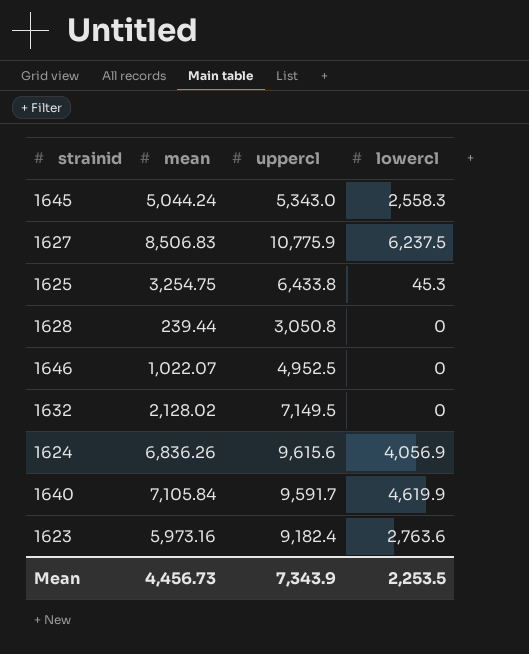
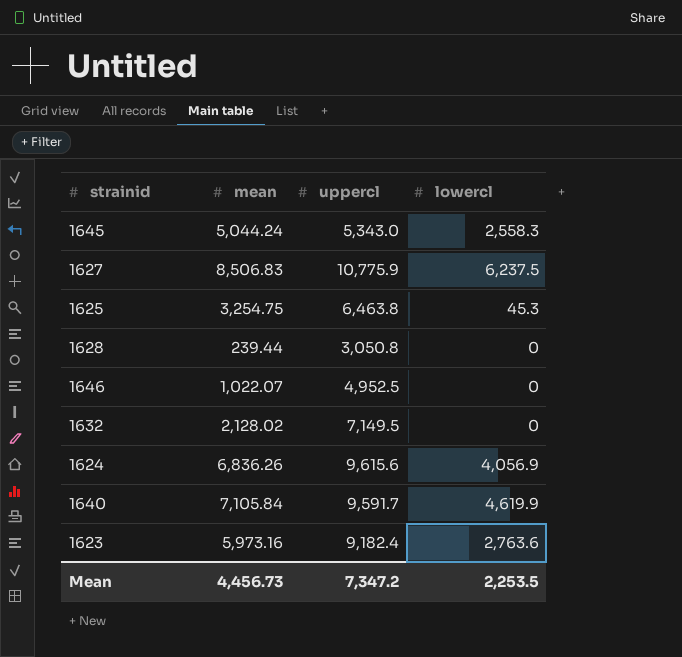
1625 | uppercl: 6,433.8 -> 6,463.8
Mean | uppercl: 7,343.9 -> 7,347.2

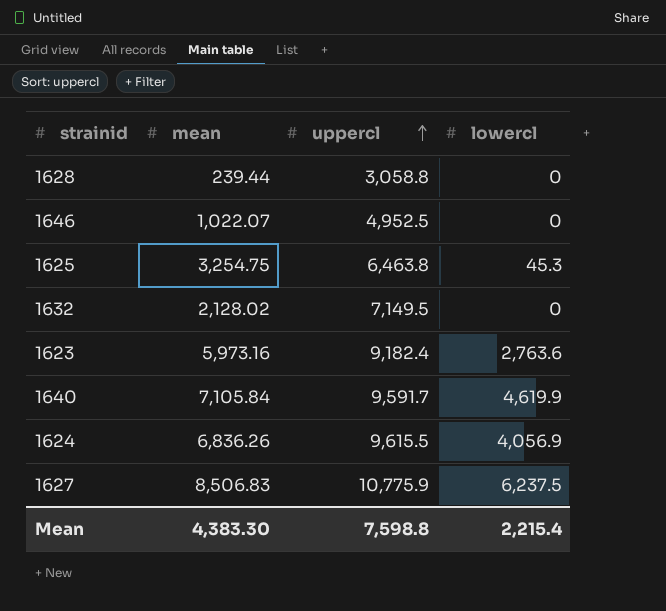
row order: none -> uppercl ascending
row 1645: 5,044.24 | 5,343.0 | 2,558.3 -> none
1628 | uppercl: 3,050.8 -> 3,058.8
1624 | uppercl: 9,615.6 -> 9,615.5
Mean | mean: 4,456.73 -> 4,383.30
Mean | uppercl: 7,347.2 -> 7,598.8
Mean | lowercl: 2,253.5 -> 2,215.4

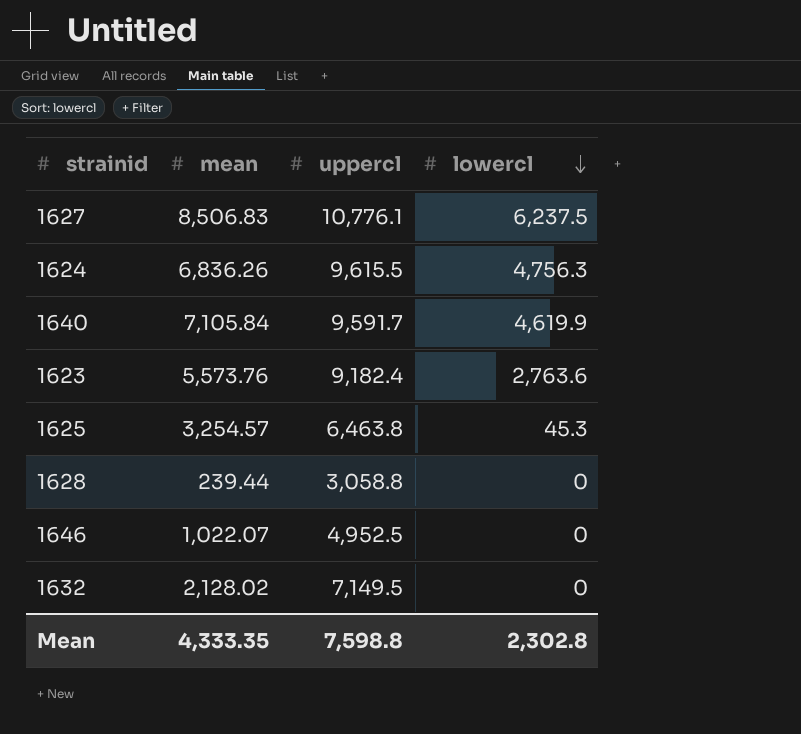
row order: uppercl ascending -> lowercl descending
1627 | uppercl: 10,775.9 -> 10,776.1
1624 | lowercl: 4,056.9 -> 4,756.3
1623 | mean: 5,973.16 -> 5,573.76
1625 | mean: 3,254.75 -> 3,254.57
Mean | mean: 4,383.30 -> 4,333.35
Mean | lowercl: 2,215.4 -> 2,302.8

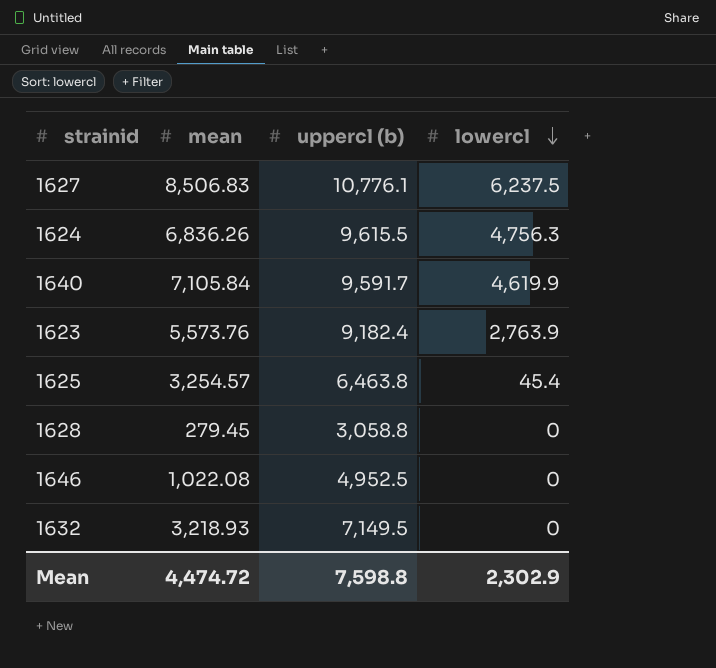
column name: uppercl -> uppercl (b)
1623 | lowercl: 2,763.6 -> 2,763.9
1625 | lowercl: 45.3 -> 45.4
1628 | mean: 239.44 -> 279.45
1646 | mean: 1,022.07 -> 1,022.08
1632 | mean: 2,128.02 -> 3,218.93
Mean | mean: 4,333.35 -> 4,474.72
Mean | lowercl: 2,302.8 -> 2,302.9

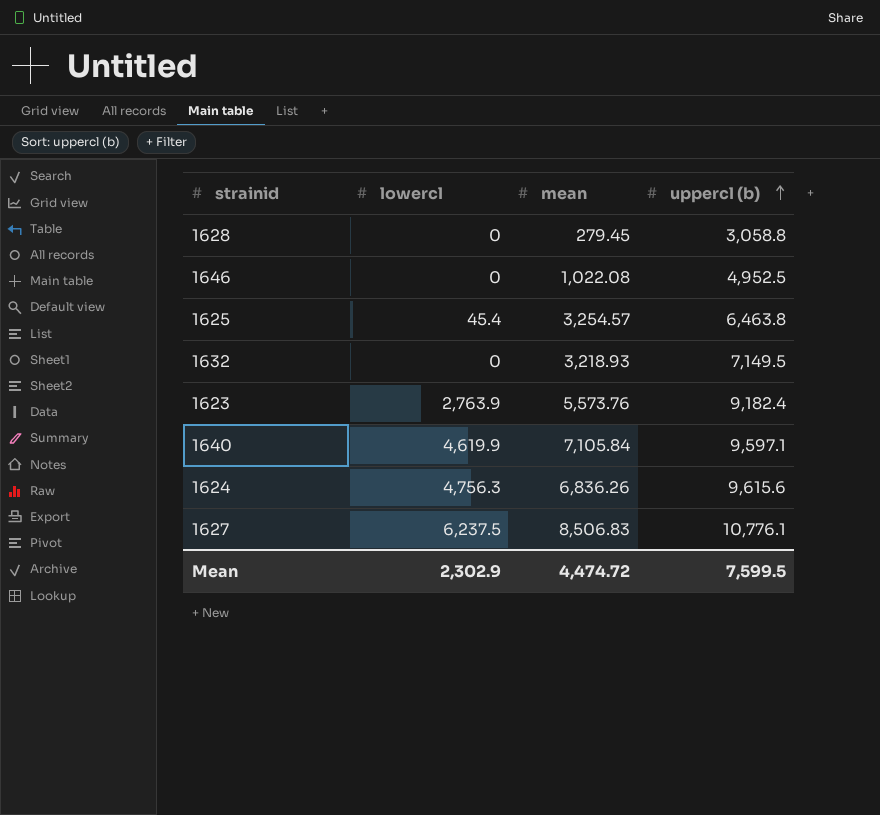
row order: lowercl descending -> uppercl (b) ascending
column lowercl | position: 4 -> 2
1640 | uppercl (b): 9,591.7 -> 9,597.1
1624 | uppercl (b): 9,615.5 -> 9,615.6
Mean | uppercl (b): 7,598.8 -> 7,599.5

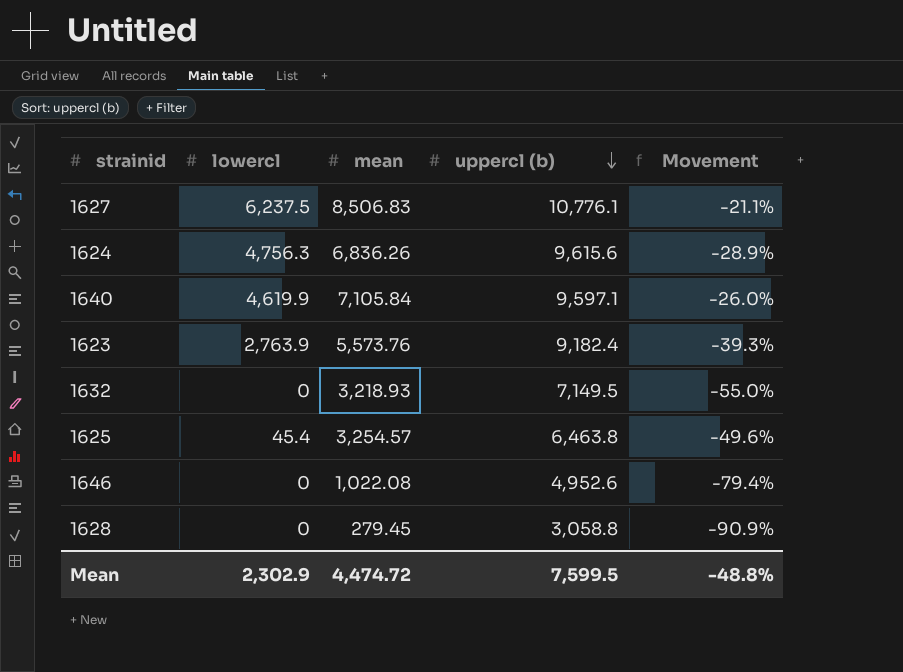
row order: uppercl (b) ascending -> uppercl (b) descending
column Movement | formula: none -> ([mean] - [uppercl (b)]) / [uppercl (b)]
1646 | uppercl (b): 4,952.5 -> 4,952.6

